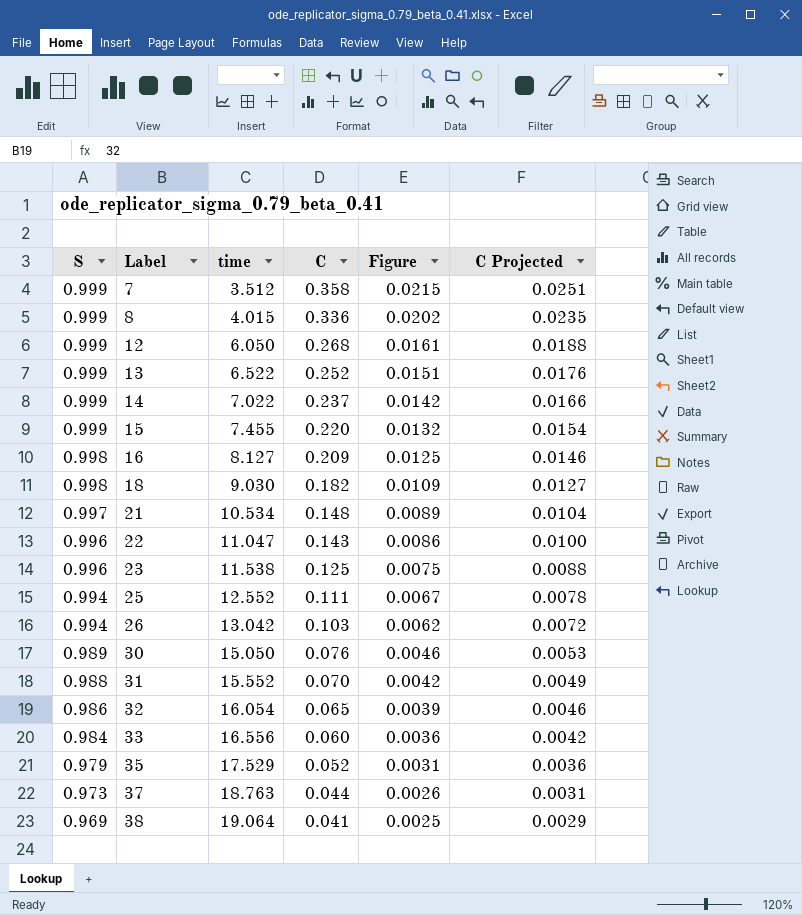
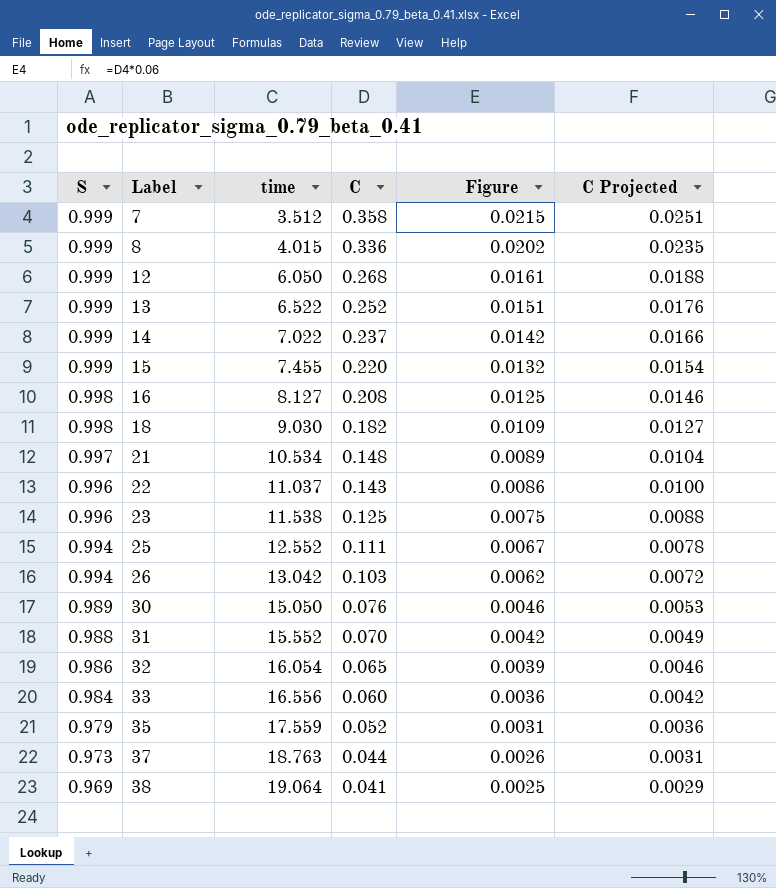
16 | C: 0.209 -> 0.208
22 | time: 11.047 -> 11.037
35 | time: 17.529 -> 17.559

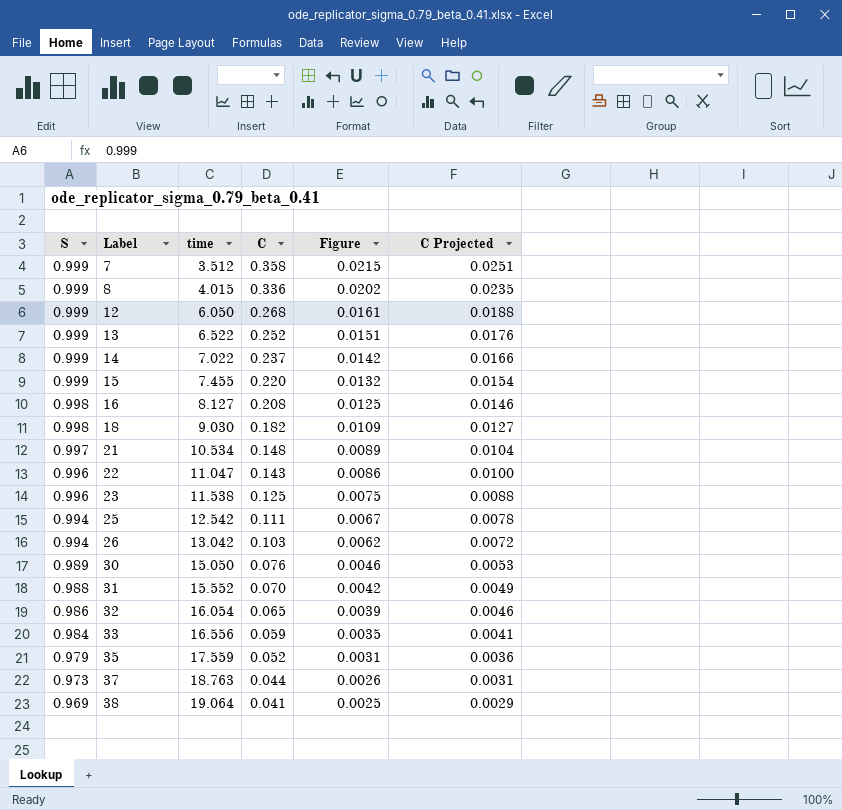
22 | time: 11.037 -> 11.047
25 | time: 12.552 -> 12.542
33 | C: 0.060 -> 0.059
33 | Figure: 0.0036 -> 0.0035
33 | C Projected: 0.0042 -> 0.0041

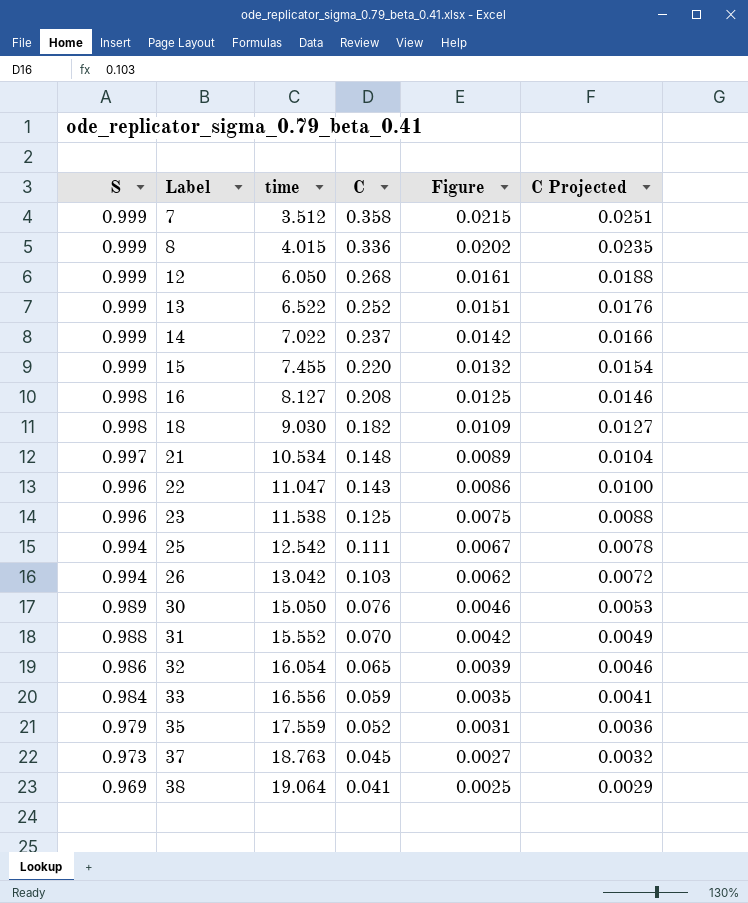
37 | C: 0.044 -> 0.045
37 | Figure: 0.0026 -> 0.0027
37 | C Projected: 0.0031 -> 0.0032

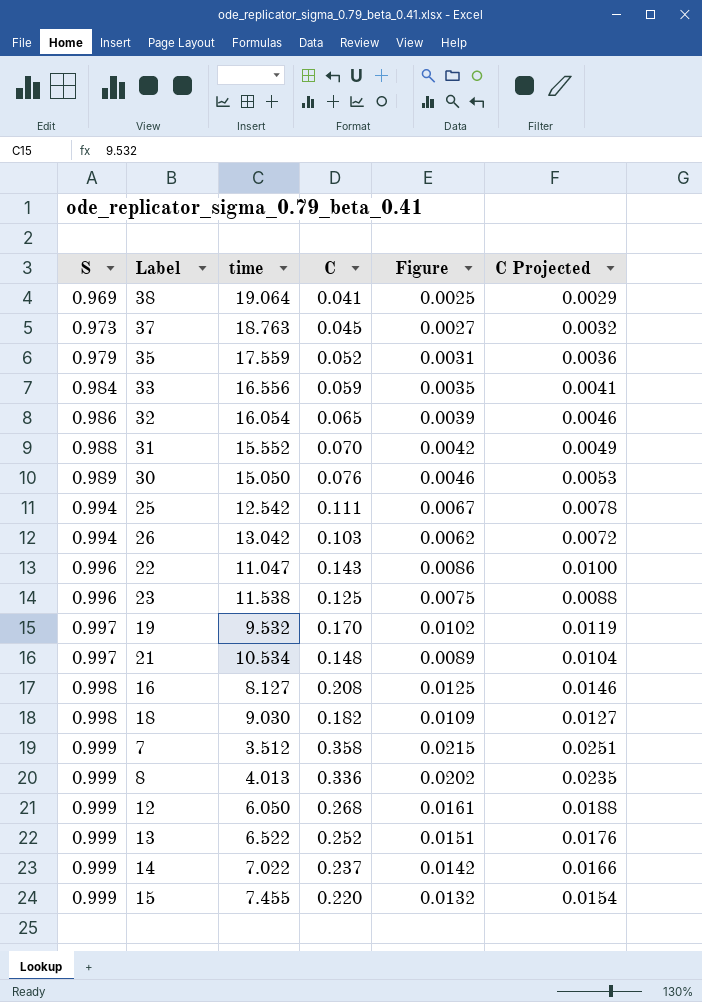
row order: S descending -> S ascending
row 19: none -> 0.997 | 9.532 | 0.170 | 0.0102 | 0.0119
8 | time: 4.015 -> 4.013

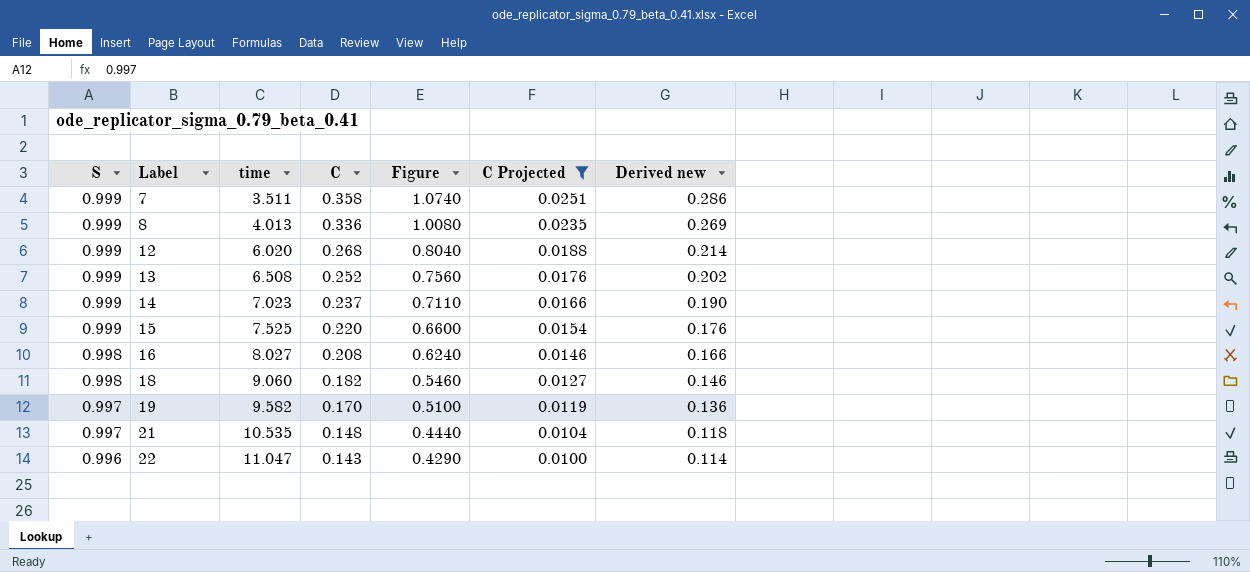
filter: none -> C Projected >= 0.0100
row order: S ascending -> S descending
column Figure | formula: [C] * 0.06 -> [C] * 3
column Derived new | formula: none -> [C] * 0.8
7 | time: 3.512 -> 3.511
12 | time: 6.050 -> 6.020
13 | time: 6.522 -> 6.508
14 | time: 7.022 -> 7.023
15 | time: 7.455 -> 7.525
16 | time: 8.127 -> 8.027
18 | time: 9.030 -> 9.060
19 | time: 9.532 -> 9.582
21 | time: 10.534 -> 10.535

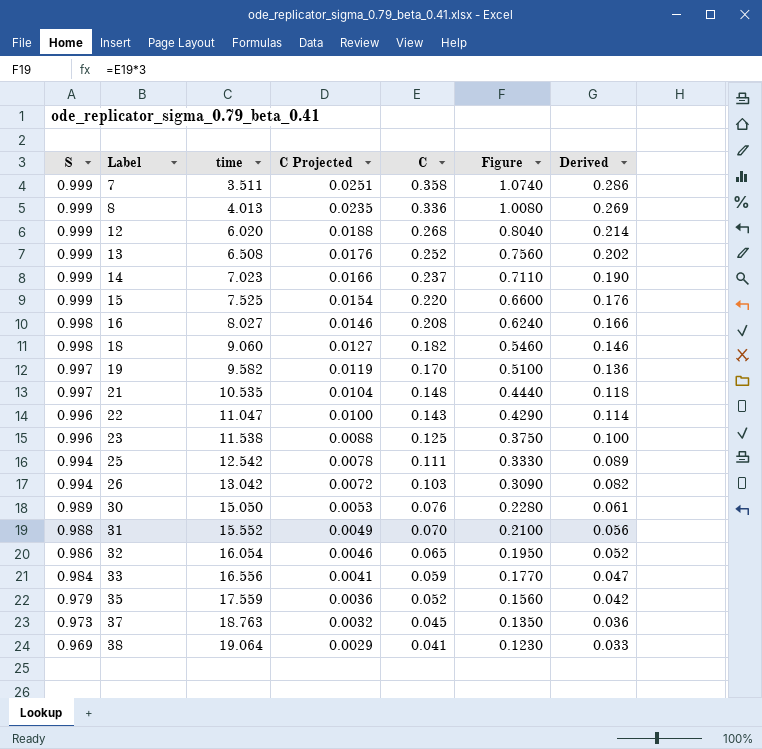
filter: C Projected >= 0.0100 -> none
column C Projected | position: 6 -> 4
column name: Derived new -> Derived

